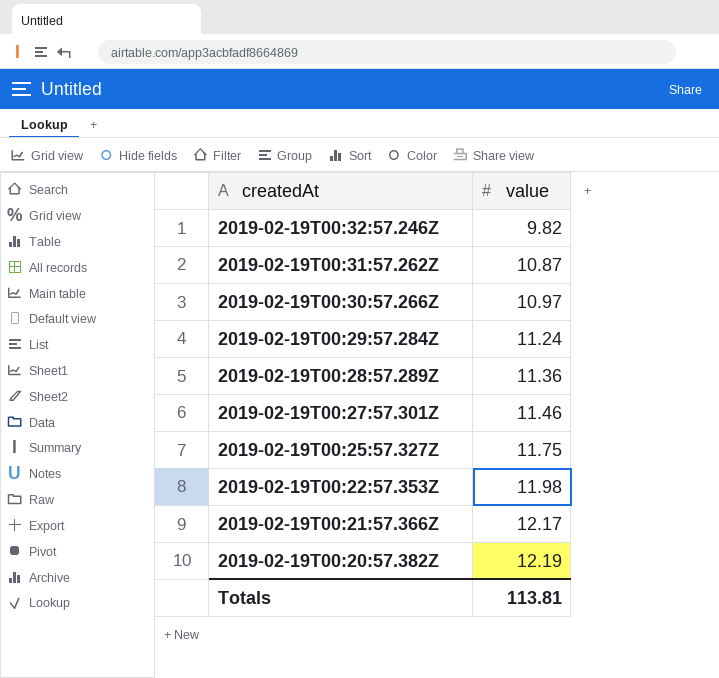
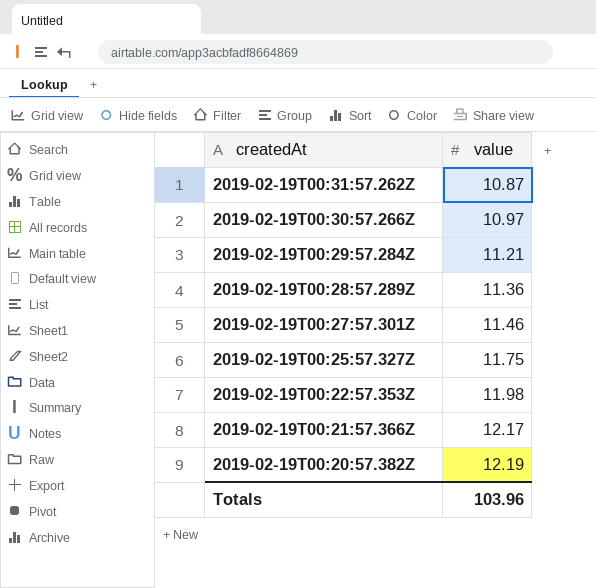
row 2019-02-19T00:32:57.246Z: 9.82 -> none
2019-02-19T00:29:57.284Z | value: 11.24 -> 11.21
Totals | value: 113.81 -> 103.96

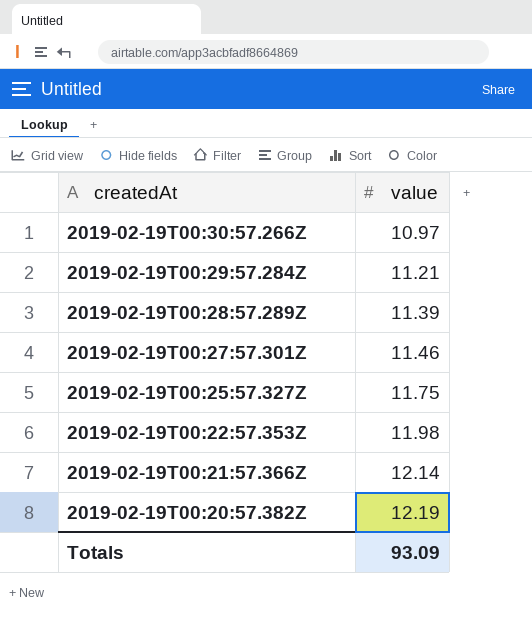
row 2019-02-19T00:31:57.262Z: 10.87 -> none
2019-02-19T00:28:57.289Z | value: 11.36 -> 11.39
2019-02-19T00:21:57.366Z | value: 12.17 -> 12.14
Totals | value: 103.96 -> 93.09

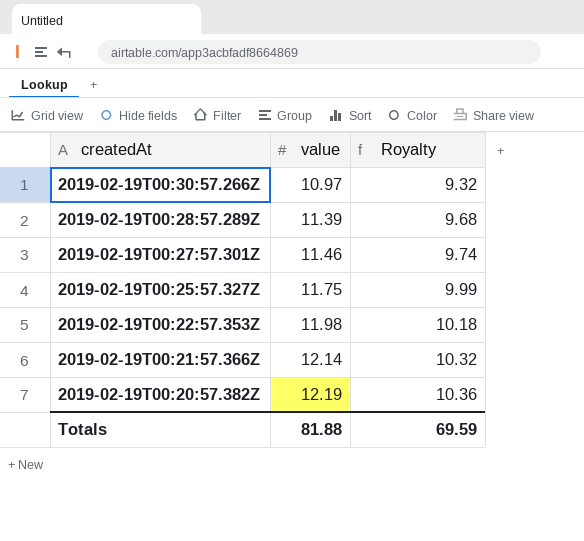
column Royalty | formula: none -> [value] * 0.85
row 2019-02-19T00:29:57.284Z: 11.21 -> none
Totals | value: 93.09 -> 81.88

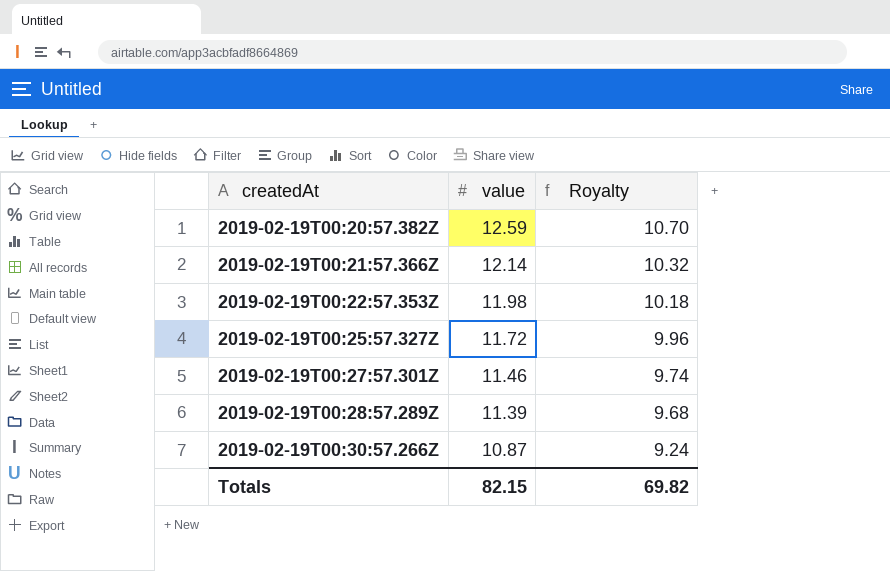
row order: createdAt descending -> createdAt ascending
2019-02-19T00:20:57.382Z | value: 12.19 -> 12.59
2019-02-19T00:20:57.382Z | Royalty: 10.36 -> 10.70
2019-02-19T00:25:57.327Z | value: 11.75 -> 11.72
2019-02-19T00:25:57.327Z | Royalty: 9.99 -> 9.96
2019-02-19T00:30:57.266Z | value: 10.97 -> 10.87
2019-02-19T00:30:57.266Z | Royalty: 9.32 -> 9.24
Totals | value: 81.88 -> 82.15
Totals | Royalty: 69.59 -> 69.82

